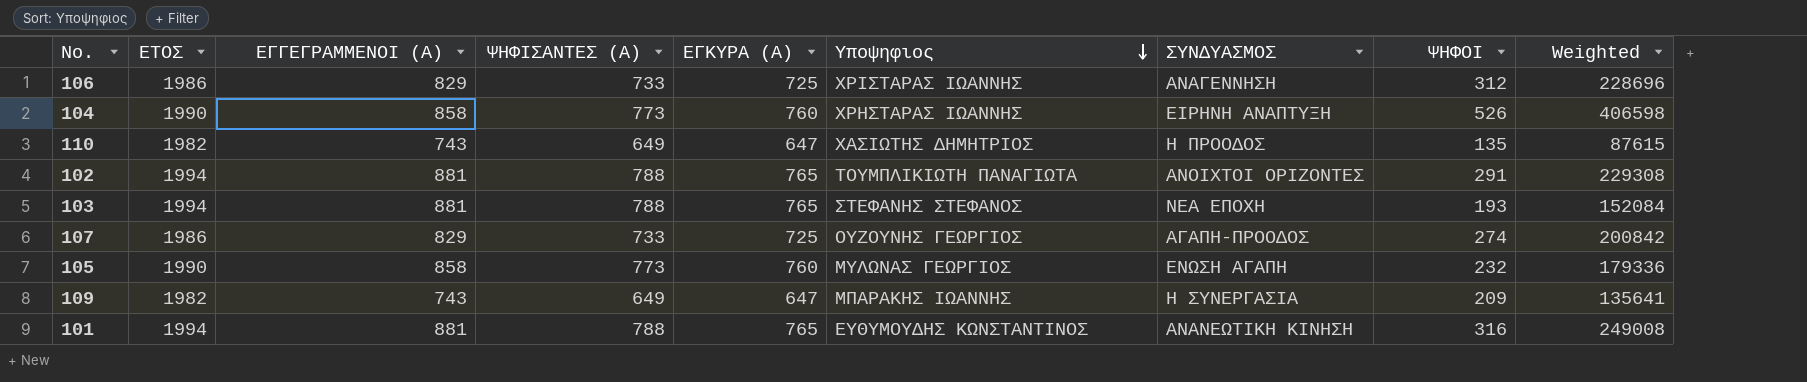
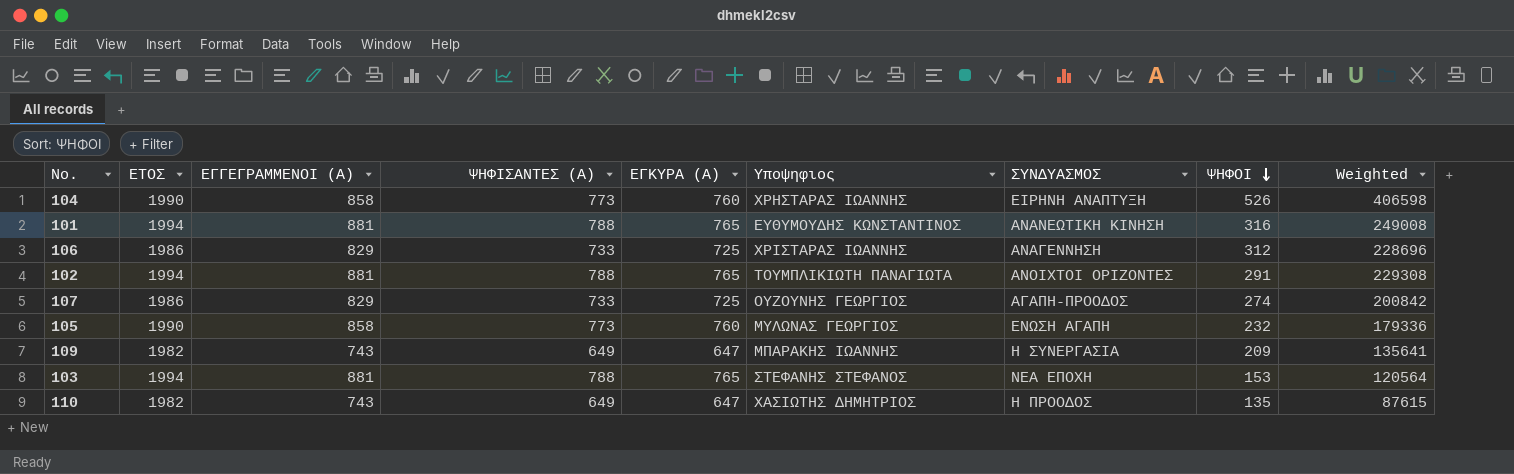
row order: Υποψηφιος descending -> ΨΗΦΟΙ descending
103 | ΨΗΦΟΙ: 193 -> 153
103 | Weighted: 152084 -> 120564

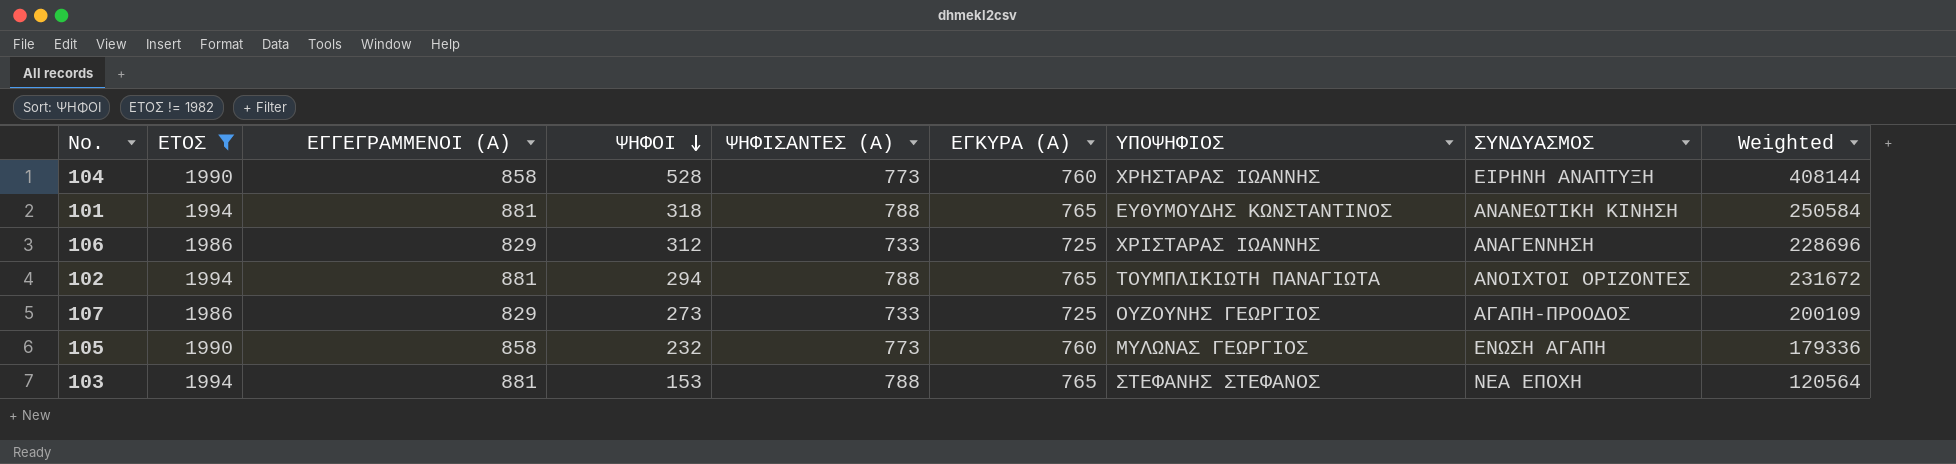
filter: none -> ΕΤΟΣ != 1982
column ΨΗΦΟΙ | position: 8 -> 4
column name: Υποψηφιος -> ΥΠΟΨΗΦΙΟΣ
104 | ΨΗΦΟΙ: 526 -> 528
104 | Weighted: 406598 -> 408144
101 | ΨΗΦΟΙ: 316 -> 318
101 | Weighted: 249008 -> 250584
102 | ΨΗΦΟΙ: 291 -> 294
102 | Weighted: 229308 -> 231672
107 | ΨΗΦΟΙ: 274 -> 273
107 | Weighted: 200842 -> 200109

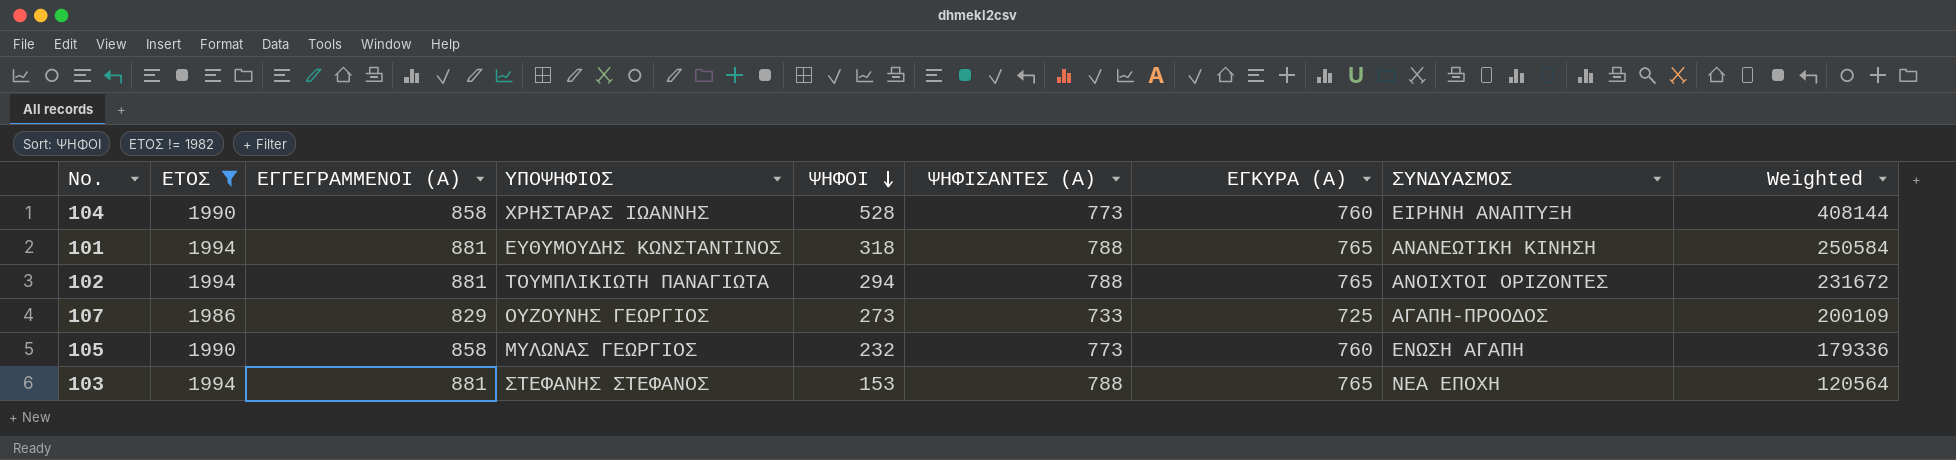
column ΥΠΟΨΗΦΙΟΣ | position: 7 -> 4
row 106: 1986 | 829 | 312 | 733 | 725 | ΧΡΙΣΤΑΡΑΣ ΙΩΑΝΝΗΣ | ΑΝΑΓΕΝΝΗΣΗ | 228696 -> none

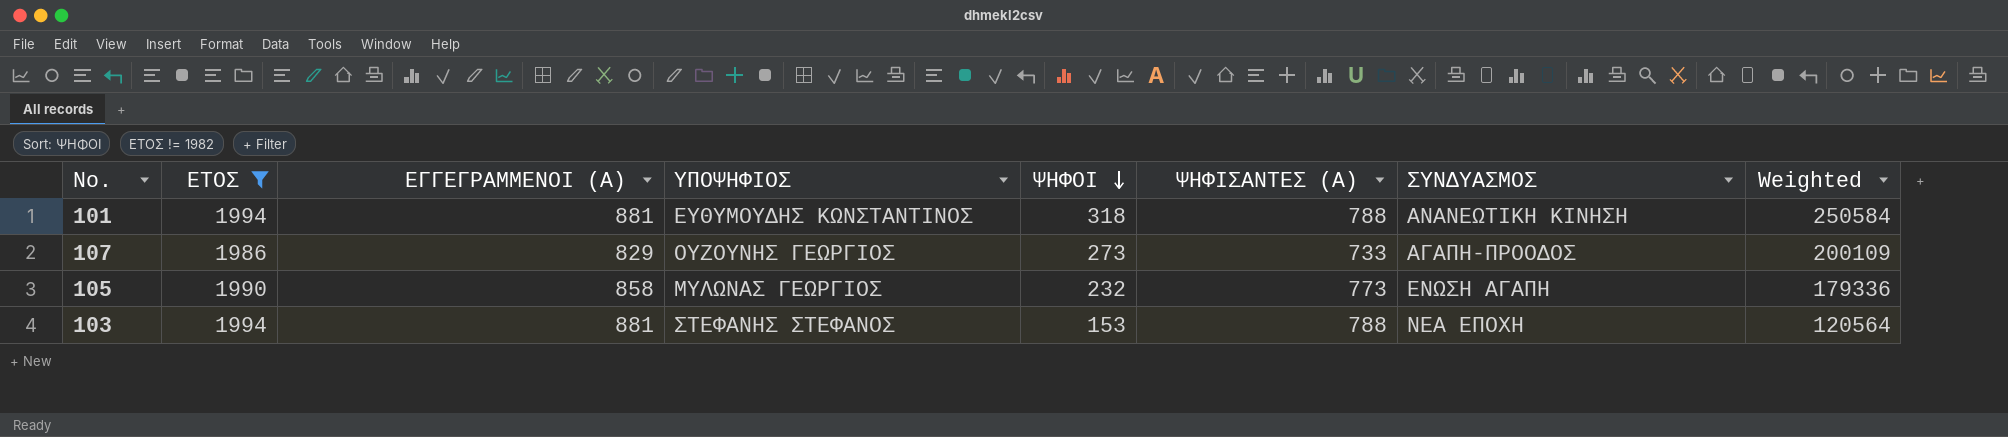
column ΕΓΚΥΡΑ (Α) | position: 7 -> none
row 104: 1990 | 858 | ΧΡΗΣΤΑΡΑΣ ΙΩΑΝΝΗΣ | 528 | 773 | 760 | ΕΙΡΗΝΗ ΑΝΑΠΤΥΞΗ | 408144 -> none
row 102: 1994 | 881 | ΤΟΥΜΠΛΙΚΙΩΤΗ ΠΑΝΑΓΙΩΤΑ | 294 | 788 | 765 | ΑΝΟΙΧΤΟΙ ΟΡΙΖΟΝΤΕΣ | 231672 -> none

